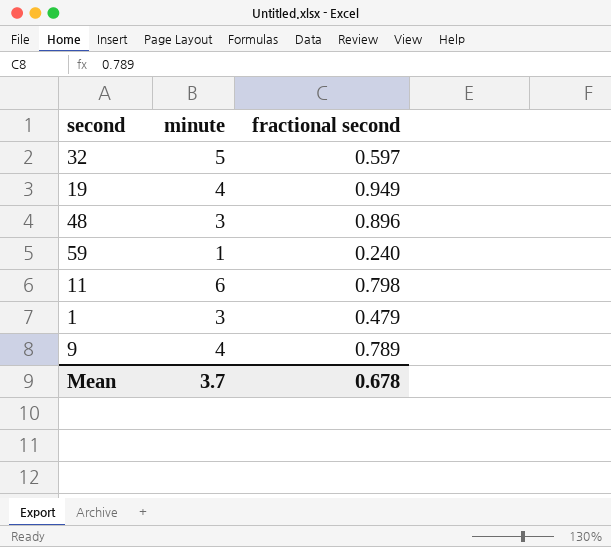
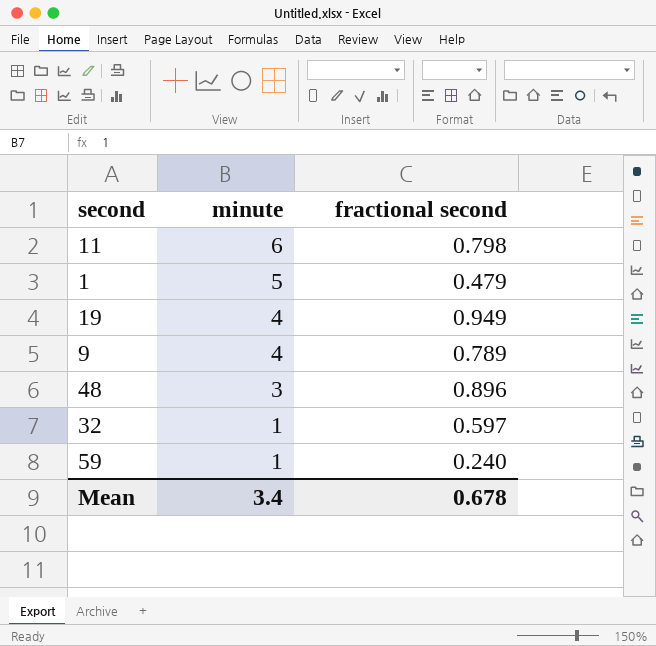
row order: none -> minute descending
1 | minute: 3 -> 5
32 | minute: 5 -> 1
Mean | minute: 3.7 -> 3.4

